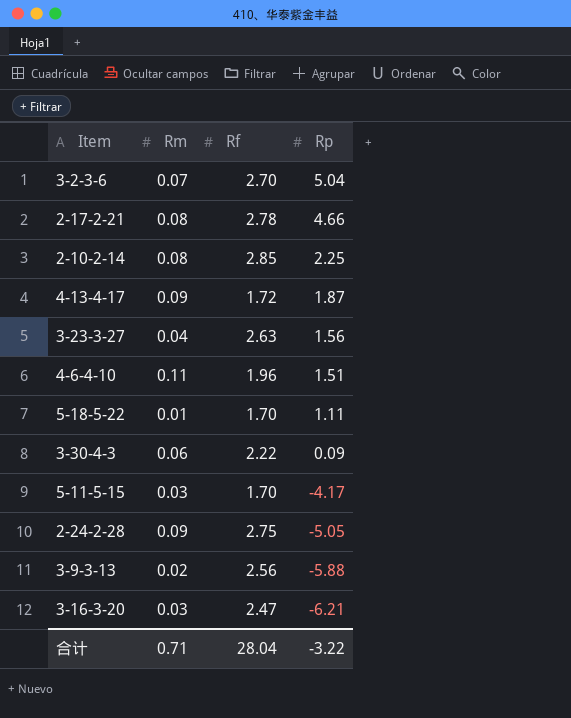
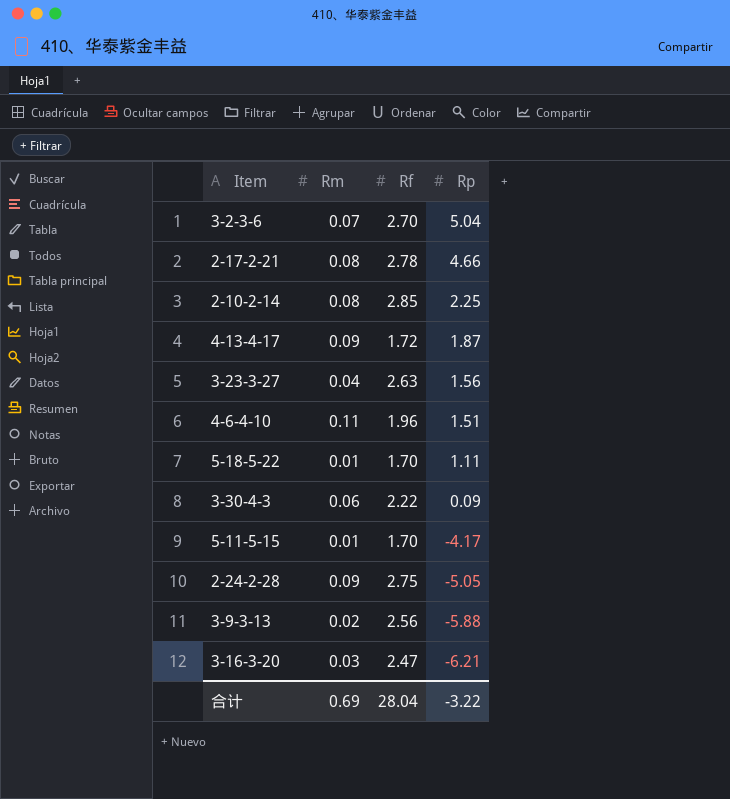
5-11-5-15 | Rm: 0.03 -> 0.01
合计 | Rm: 0.71 -> 0.69

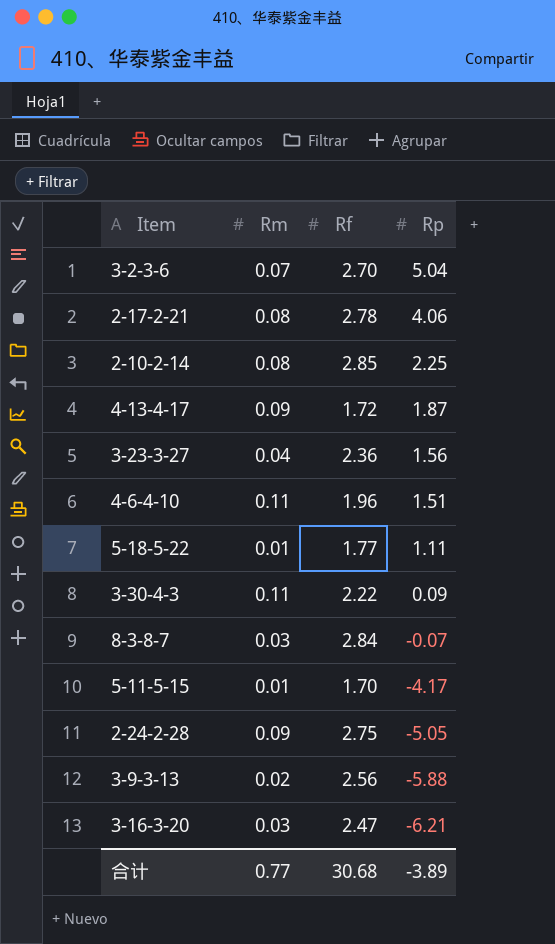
2-17-2-21 | Rp: 4.66 -> 4.06
3-23-3-27 | Rf: 2.63 -> 2.36
5-18-5-22 | Rf: 1.70 -> 1.77
3-30-4-3 | Rm: 0.06 -> 0.11
row 8-3-8-7: none -> 0.03 | 2.84 | -0.07
合计 | Rm: 0.69 -> 0.77
合计 | Rf: 28.04 -> 30.68
合计 | Rp: -3.22 -> -3.89

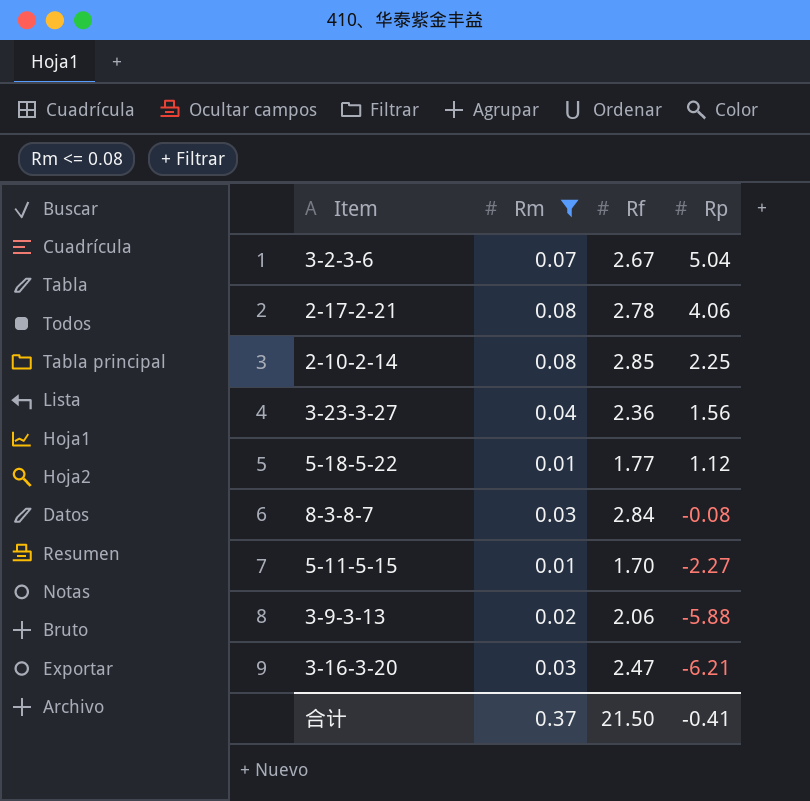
filter: none -> Rm <= 0.08
3-2-3-6 | Rf: 2.70 -> 2.67
5-18-5-22 | Rp: 1.11 -> 1.12
8-3-8-7 | Rp: -0.07 -> -0.08
5-11-5-15 | Rp: -4.17 -> -2.27
3-9-3-13 | Rf: 2.56 -> 2.06
合计 | Rm: 0.77 -> 0.37
合计 | Rf: 30.68 -> 21.50
合计 | Rp: -3.89 -> -0.41

